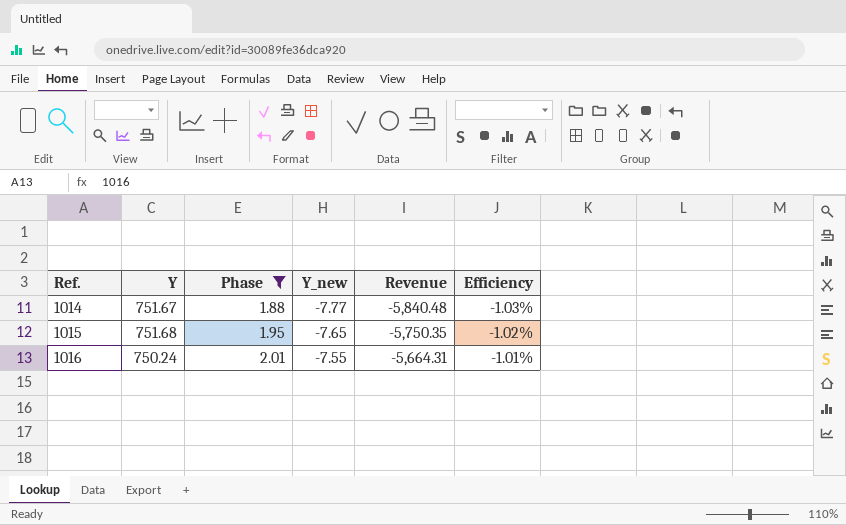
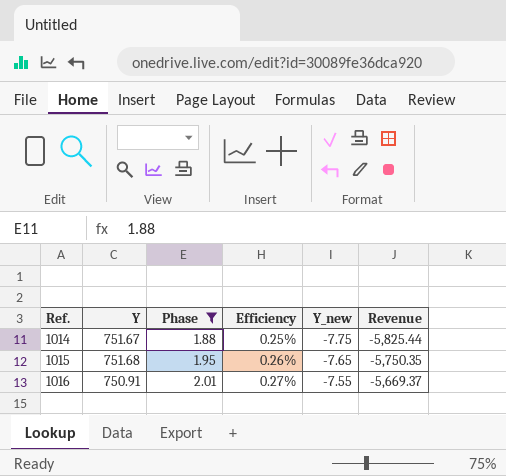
column Efficiency | formula: [Y_new] / [Y] -> [Phase] / [Y]
column Efficiency | position: 6 -> 4
1014 | Y_new: -7.77 -> -7.75
1014 | Revenue: -5,840.48 -> -5,825.44
1016 | Y: 750.24 -> 750.91
1016 | Revenue: -5,664.31 -> -5,669.37

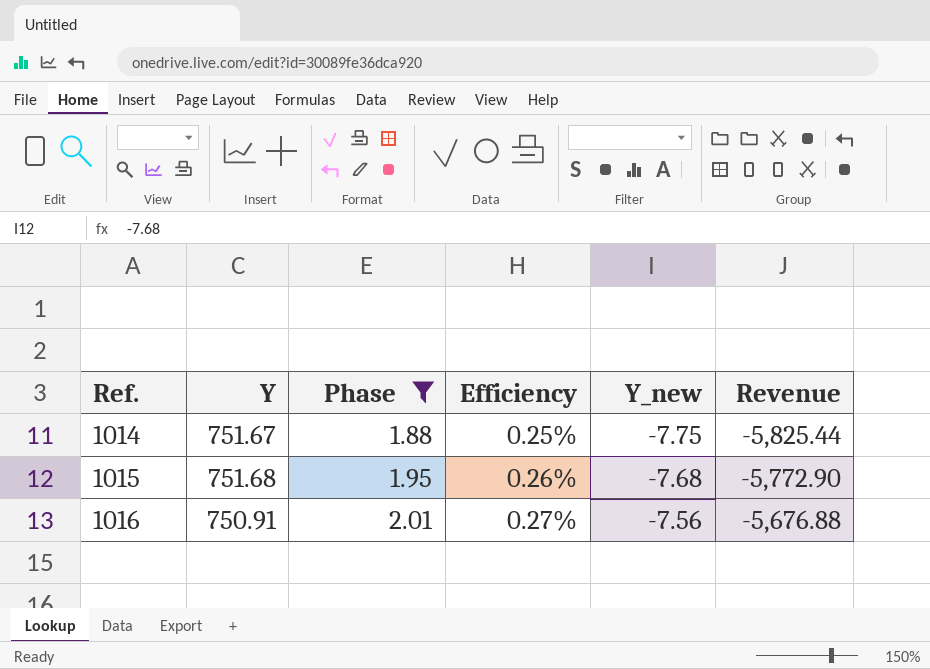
1015 | Y_new: -7.65 -> -7.68
1015 | Revenue: -5,750.35 -> -5,772.90
1016 | Y_new: -7.55 -> -7.56
1016 | Revenue: -5,669.37 -> -5,676.88

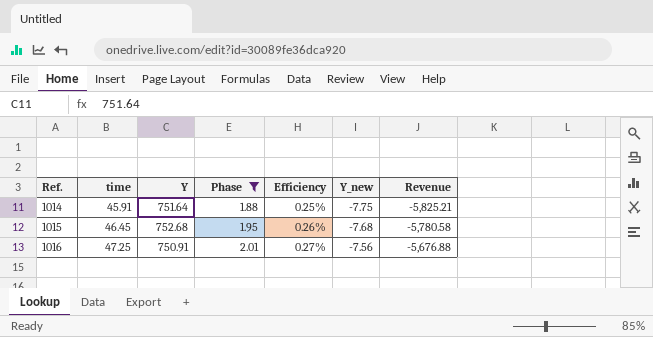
column time | position: none -> 2
1014 | Y: 751.67 -> 751.64
1014 | Revenue: -5,825.44 -> -5,825.21
1015 | Y: 751.68 -> 752.68
1015 | Revenue: -5,772.90 -> -5,780.58

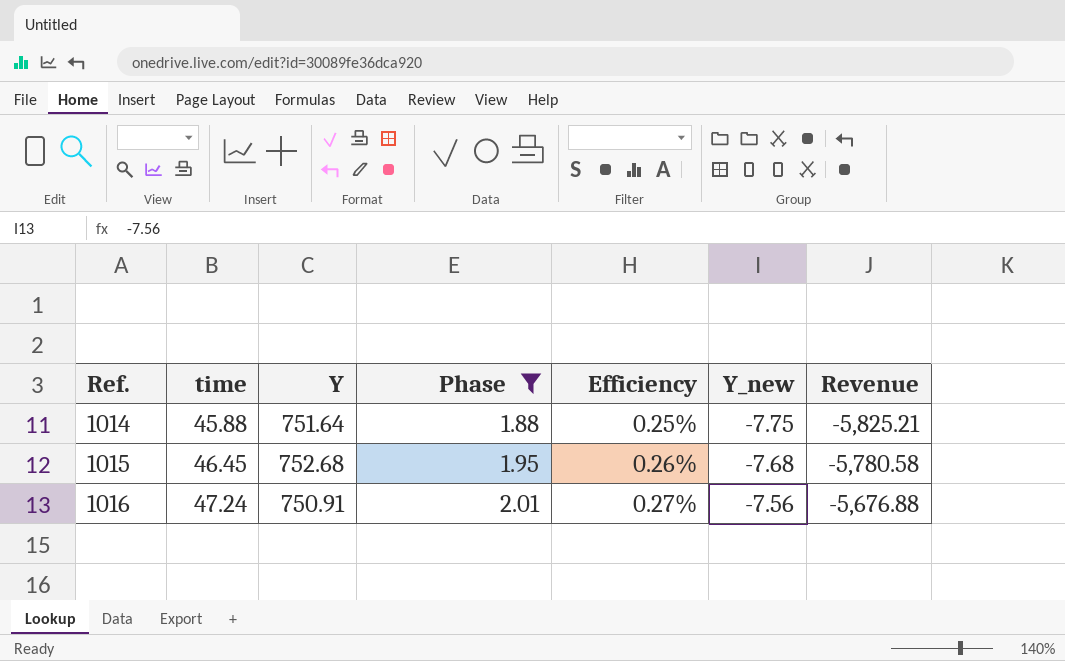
1014 | time: 45.91 -> 45.88
1016 | time: 47.25 -> 47.24

